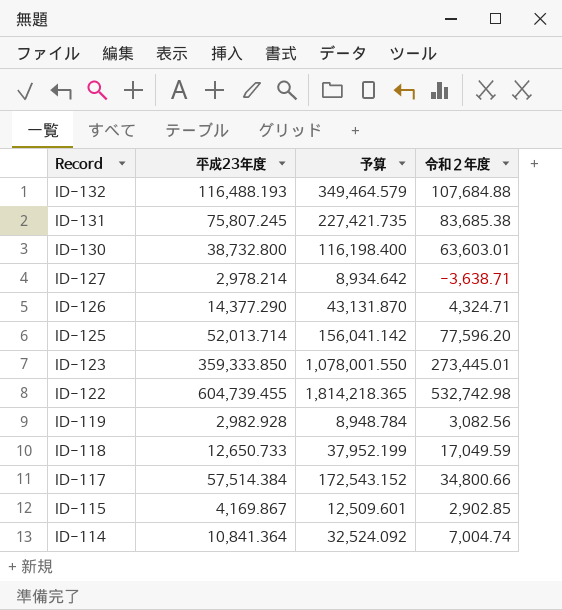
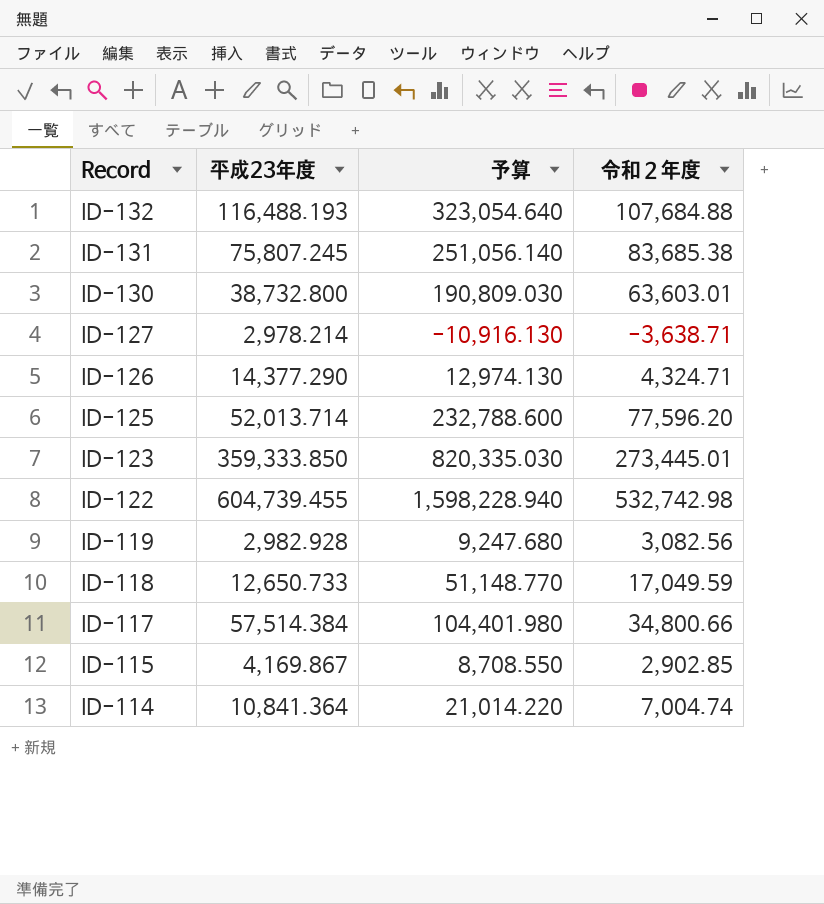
column 予算 | formula: [平成23年度] * 3 -> [令和２年度] * 3

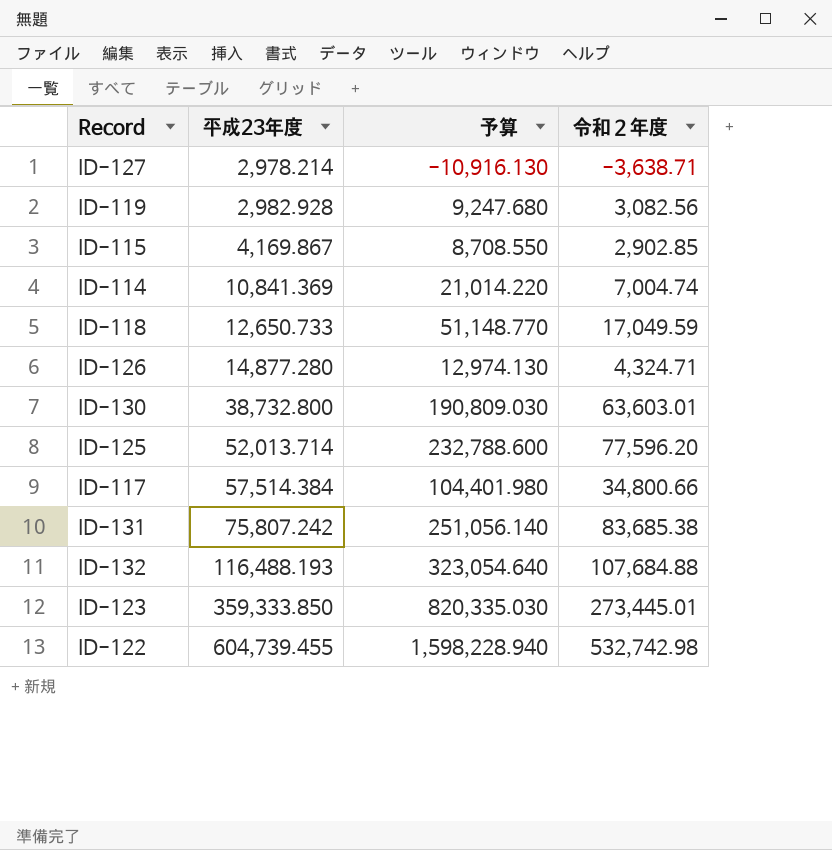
row order: Record descending -> 平成23年度 ascending
ID-114 | 平成23年度: 10,841.364 -> 10,841.369
ID-126 | 平成23年度: 14,377.290 -> 14,877.280
ID-131 | 平成23年度: 75,807.245 -> 75,807.242

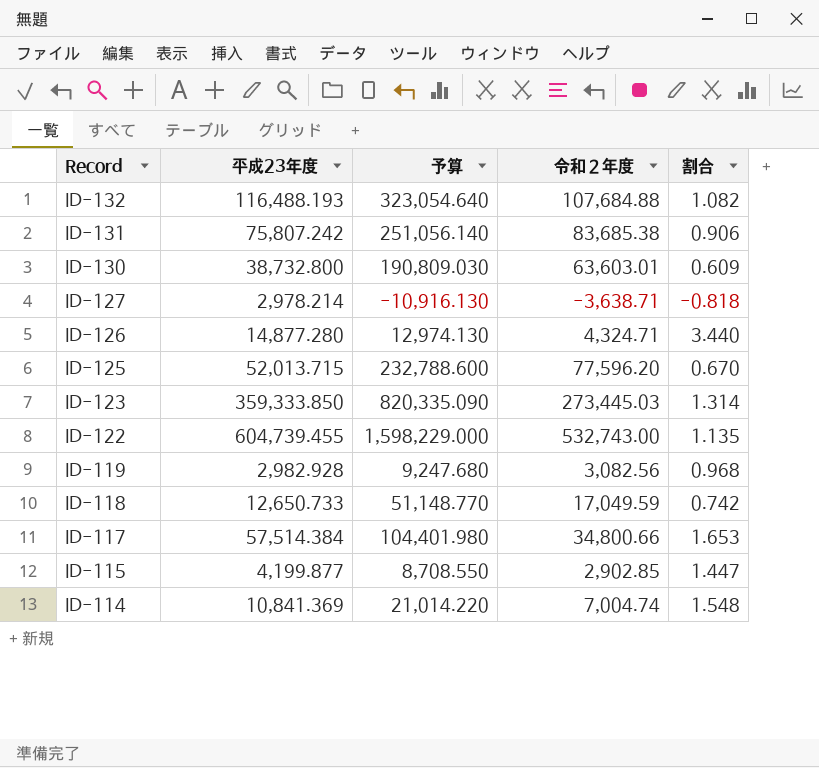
row order: 平成23年度 ascending -> Record descending
column 割合 | formula: none -> [平成23年度] / [令和２年度]
ID-125 | 平成23年度: 52,013.714 -> 52,013.715
ID-123 | 予算: 820,335.030 -> 820,335.090
ID-123 | 令和２年度: 273,445.01 -> 273,445.03
ID-122 | 予算: 1,598,228.940 -> 1,598,229.000
ID-122 | 令和２年度: 532,742.98 -> 532,743.00
ID-115 | 平成23年度: 4,169.867 -> 4,199.877

